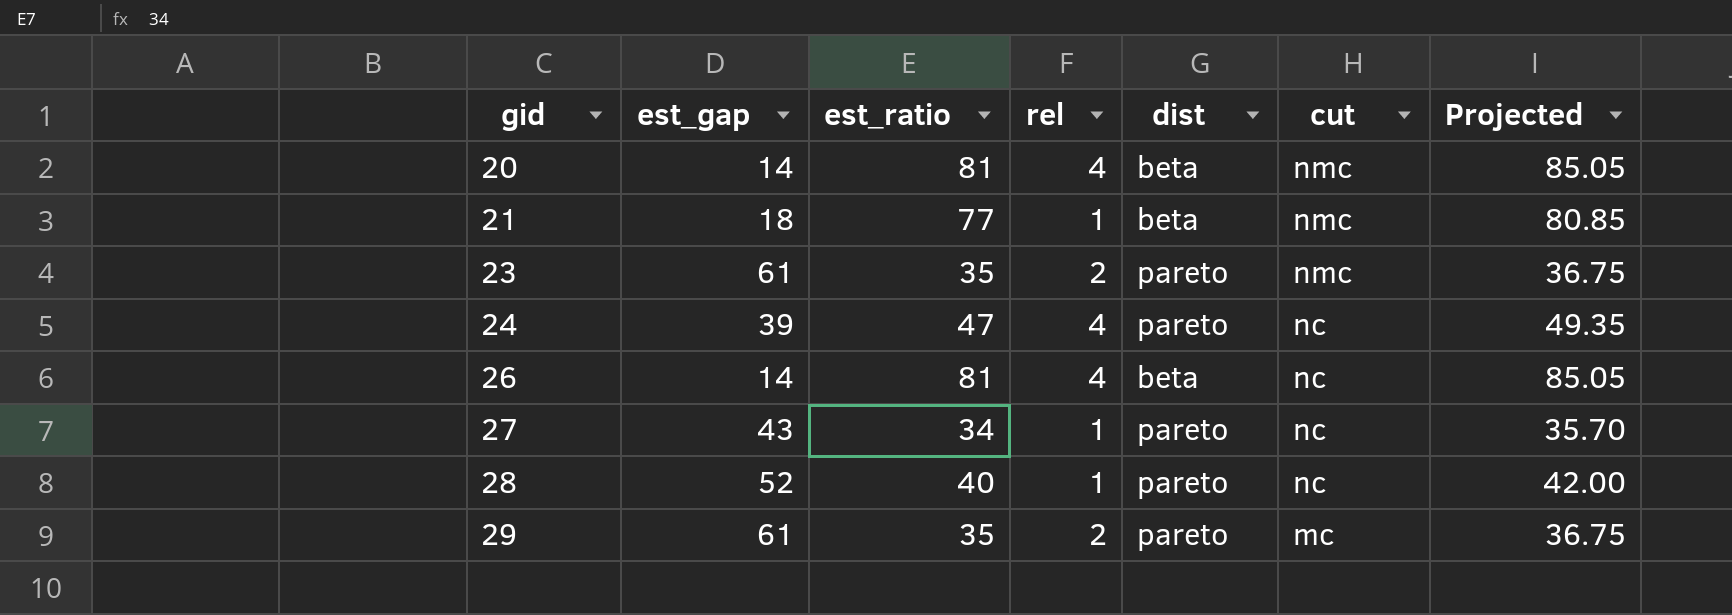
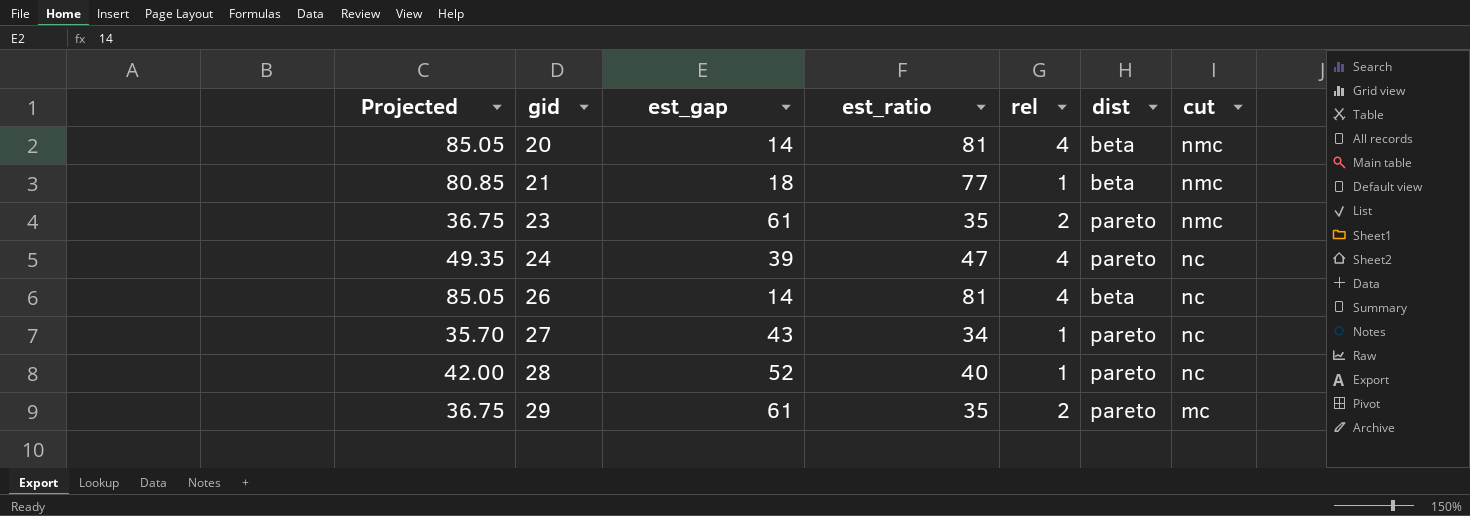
column Projected | position: 7 -> 1

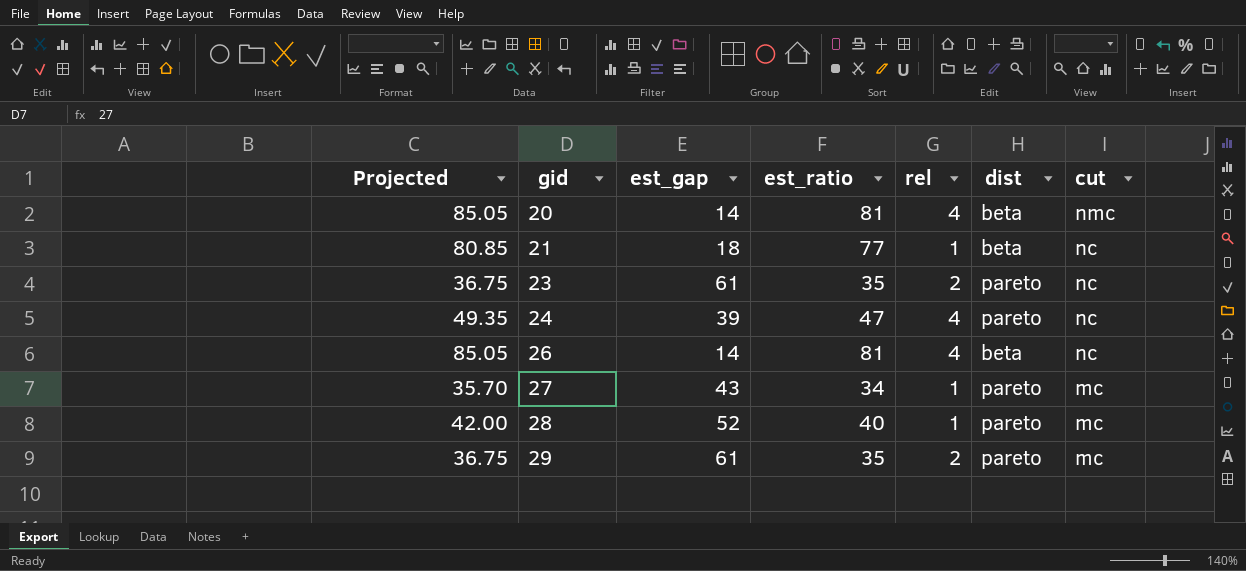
21 | cut: nmc -> nc
23 | cut: nmc -> nc
27 | cut: nc -> mc
28 | cut: nc -> mc

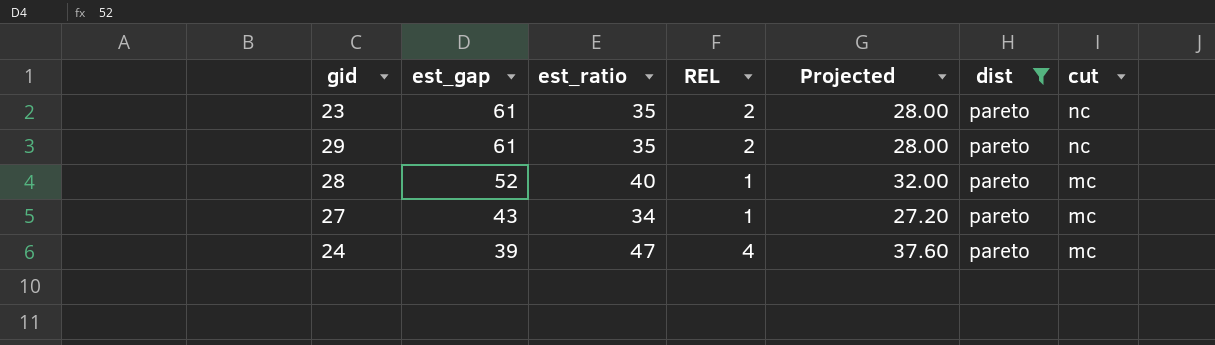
filter: none -> dist = pareto
row order: gid ascending -> est_gap descending
column name: rel -> REL
column Projected | formula: [est_ratio] * 1.05 -> [est_ratio] * 0.8
column Projected | position: 1 -> 5
29 | cut: mc -> nc
24 | cut: nc -> mc

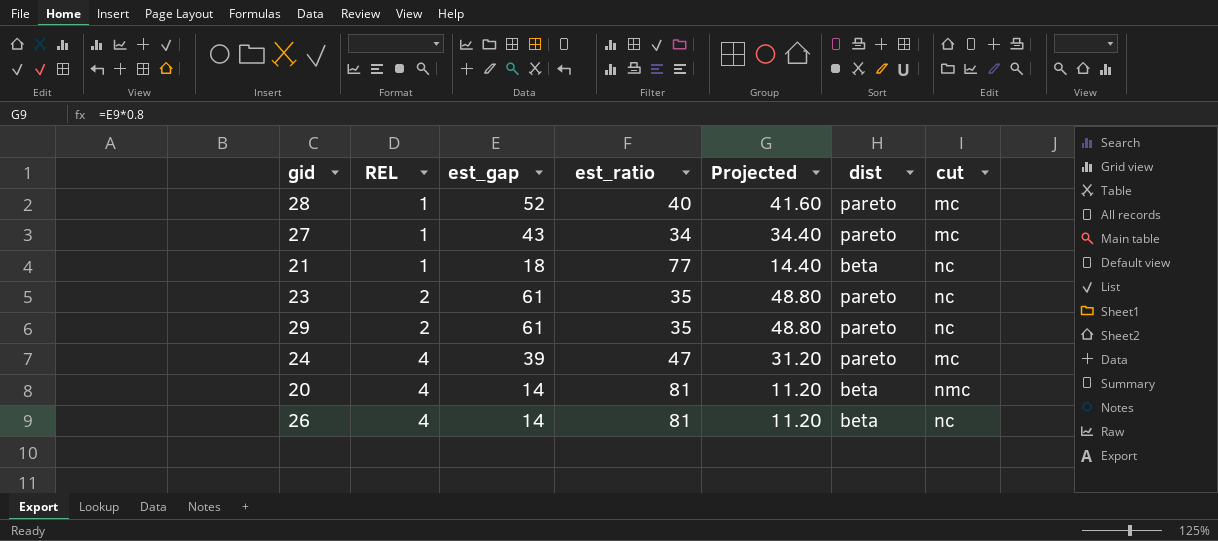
filter: dist = pareto -> none
row order: est_gap descending -> REL ascending
column REL | position: 4 -> 2
column Projected | formula: [est_ratio] * 0.8 -> [est_gap] * 0.8

